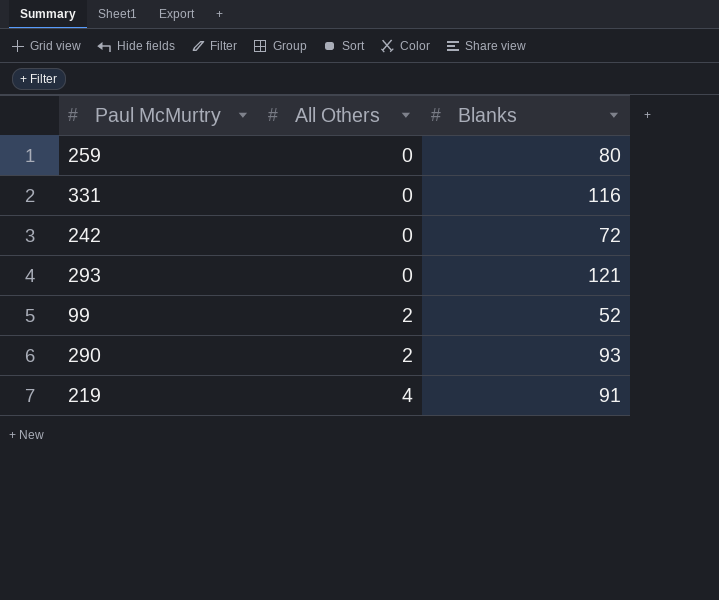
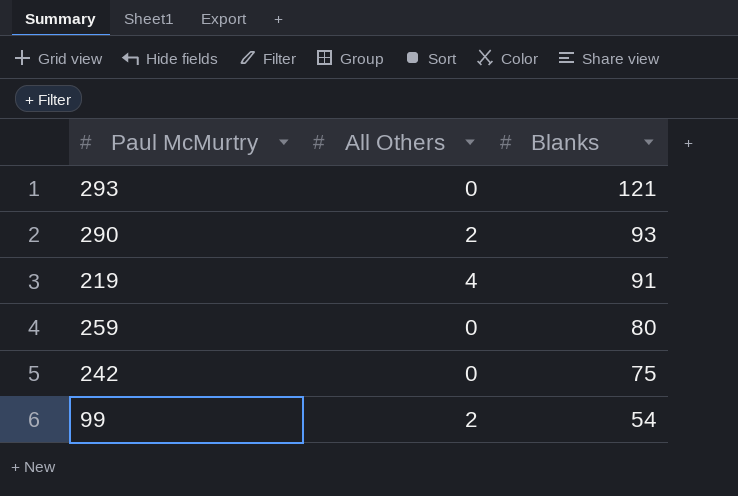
row order: All Others ascending -> Blanks descending
row 331: 0 | 116 -> none
242 | Blanks: 72 -> 75
99 | Blanks: 52 -> 54

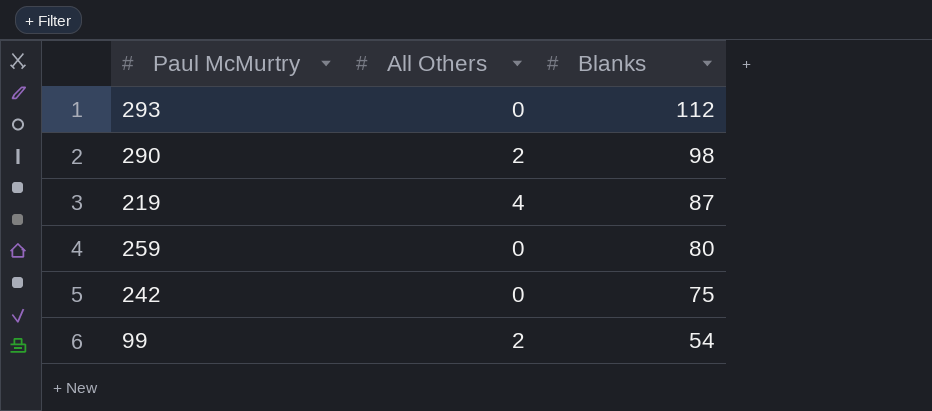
293 | Blanks: 121 -> 112
290 | Blanks: 93 -> 98
219 | Blanks: 91 -> 87

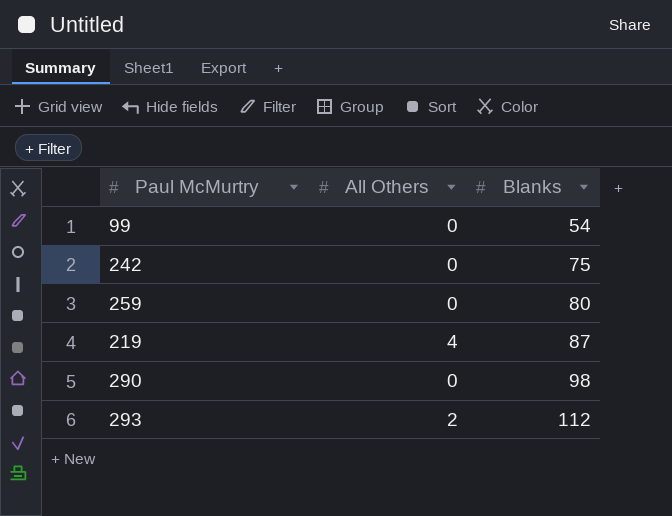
row order: Blanks descending -> Blanks ascending
99 | All Others: 2 -> 0
290 | All Others: 2 -> 0
293 | All Others: 0 -> 2

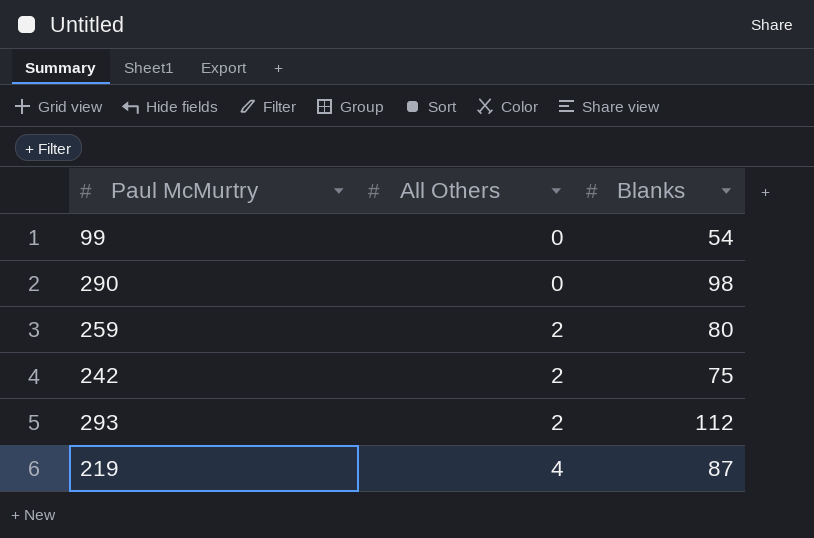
row order: Blanks ascending -> All Others ascending
259 | All Others: 0 -> 2
242 | All Others: 0 -> 2

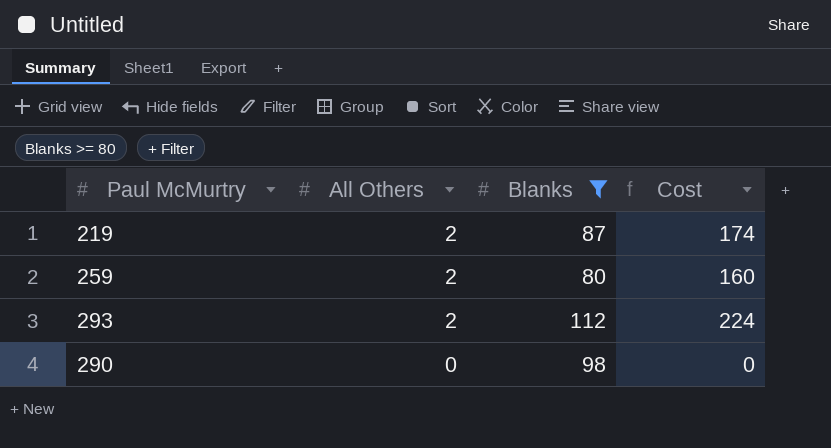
filter: none -> Blanks >= 80
row order: All Others ascending -> All Others descending
column Cost | formula: none -> [All Others] * [Blanks]
219 | All Others: 4 -> 2

